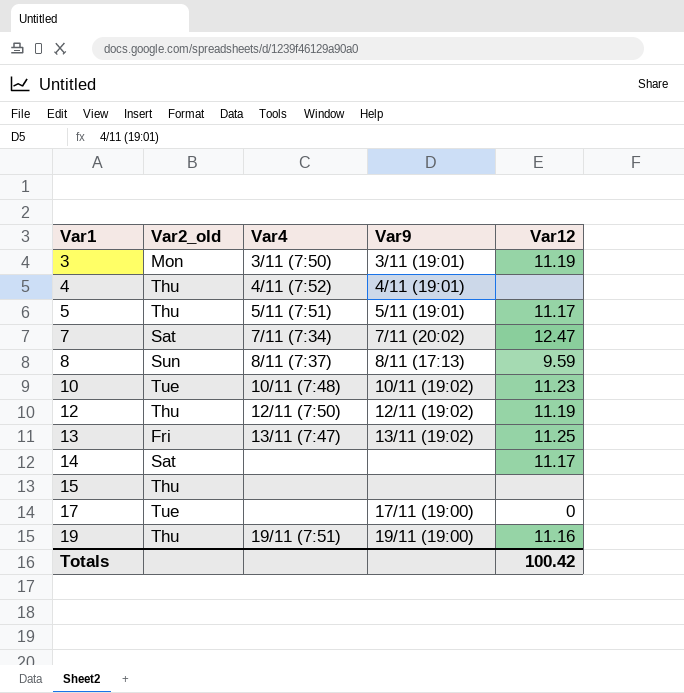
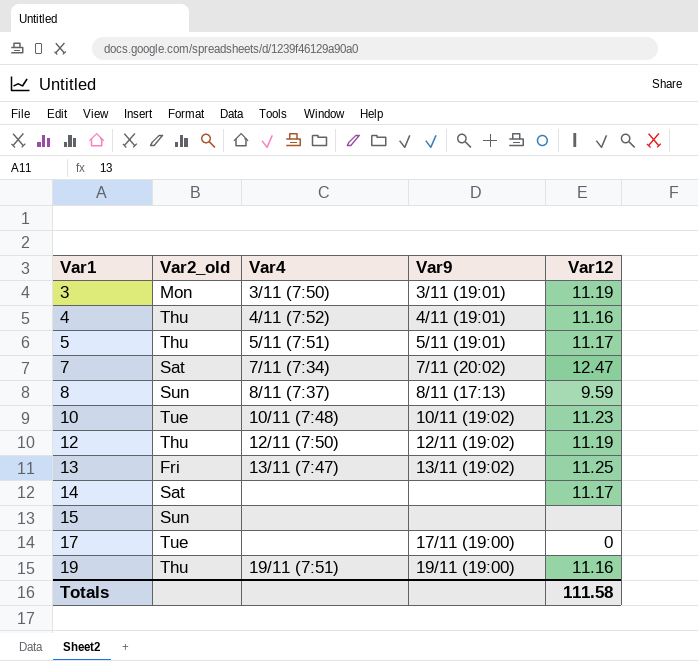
4 | Var12: none -> 11.16
15 | Var2_old: Thu -> Sun
Totals | Var12: 100.42 -> 111.58

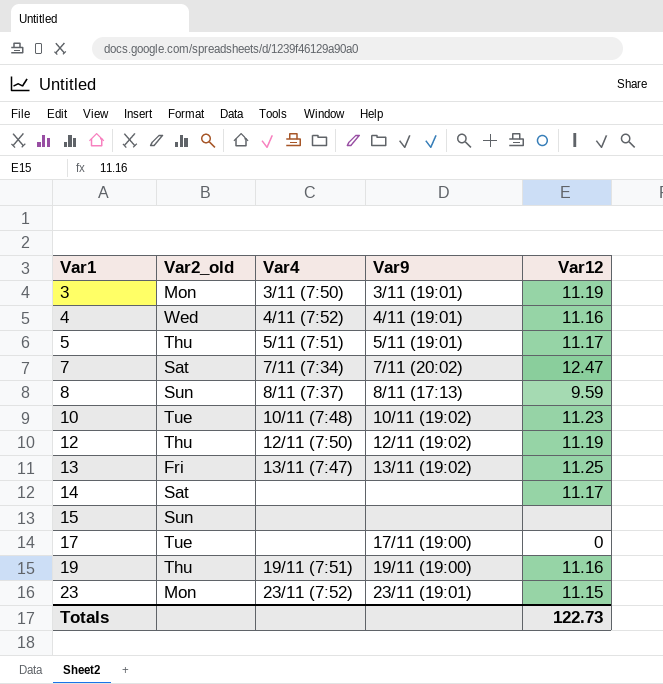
4 | Var2_old: Thu -> Wed
row 23: none -> Mon | 23/11 (7:52) | 23/11 (19:01) | 11.15
Totals | Var12: 111.58 -> 122.73

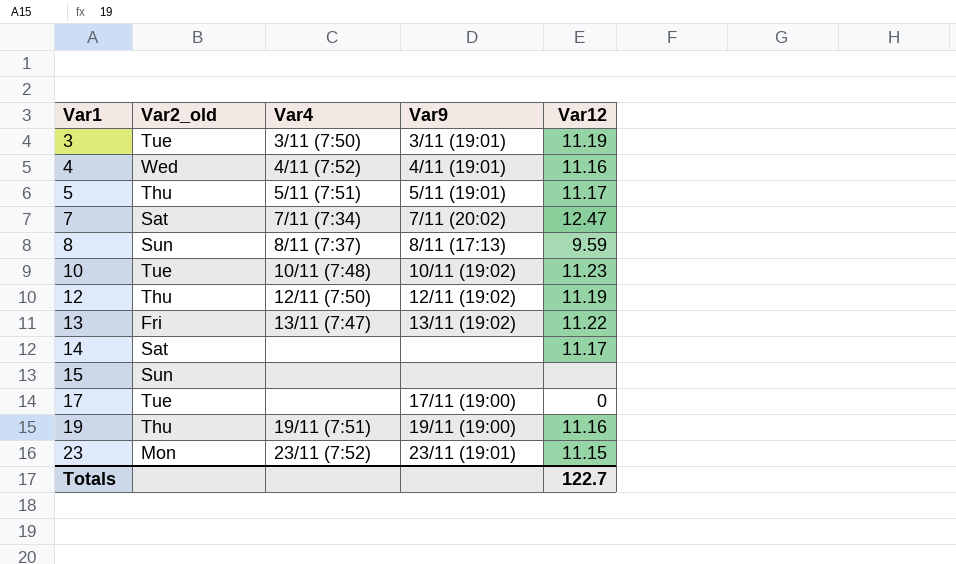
3 | Var2_old: Mon -> Tue
13 | Var12: 11.25 -> 11.22
Totals | Var12: 122.73 -> 122.7

